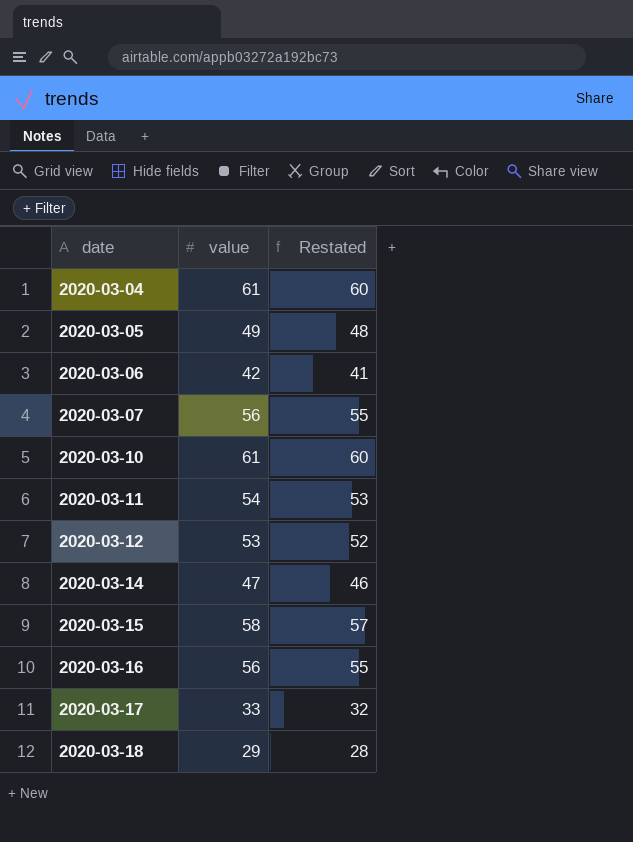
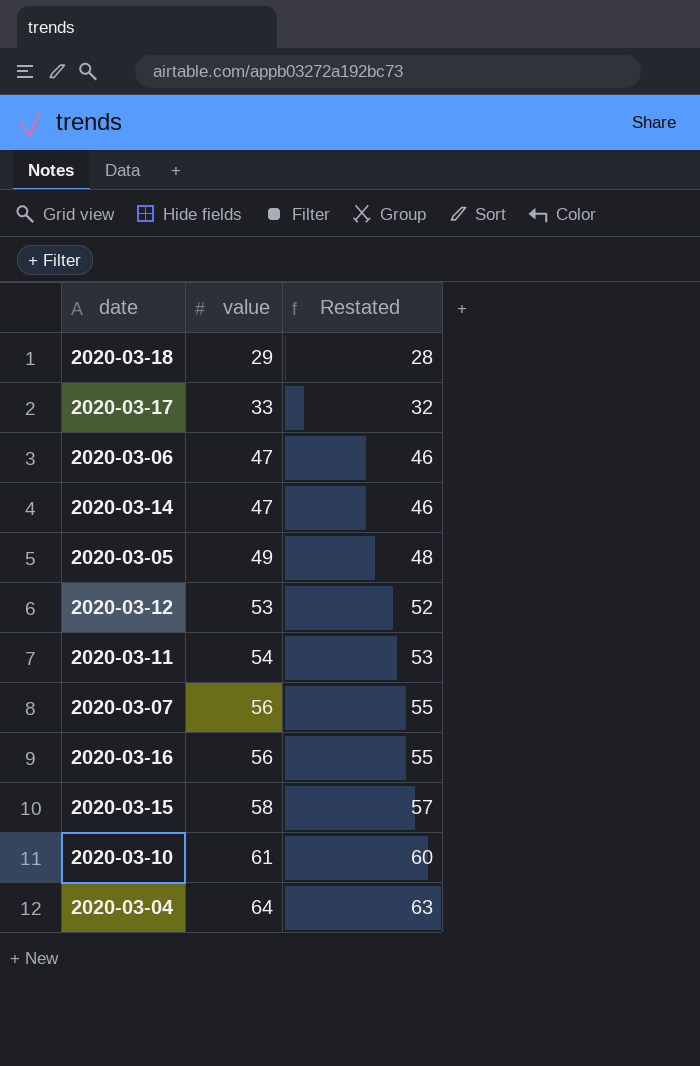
row order: date ascending -> value ascending
2020-03-06 | value: 42 -> 47
2020-03-06 | Restated: 41 -> 46
2020-03-04 | value: 61 -> 64
2020-03-04 | Restated: 60 -> 63

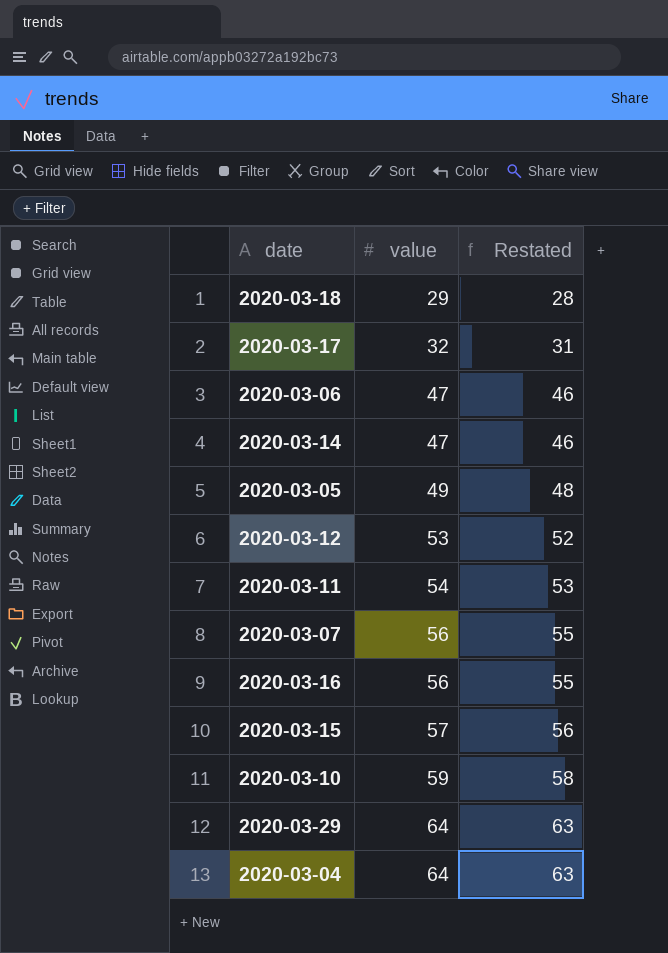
2020-03-17 | value: 33 -> 32
2020-03-17 | Restated: 32 -> 31
2020-03-15 | value: 58 -> 57
2020-03-15 | Restated: 57 -> 56
2020-03-10 | value: 61 -> 59
2020-03-10 | Restated: 60 -> 58
row 2020-03-29: none -> 64 | 63

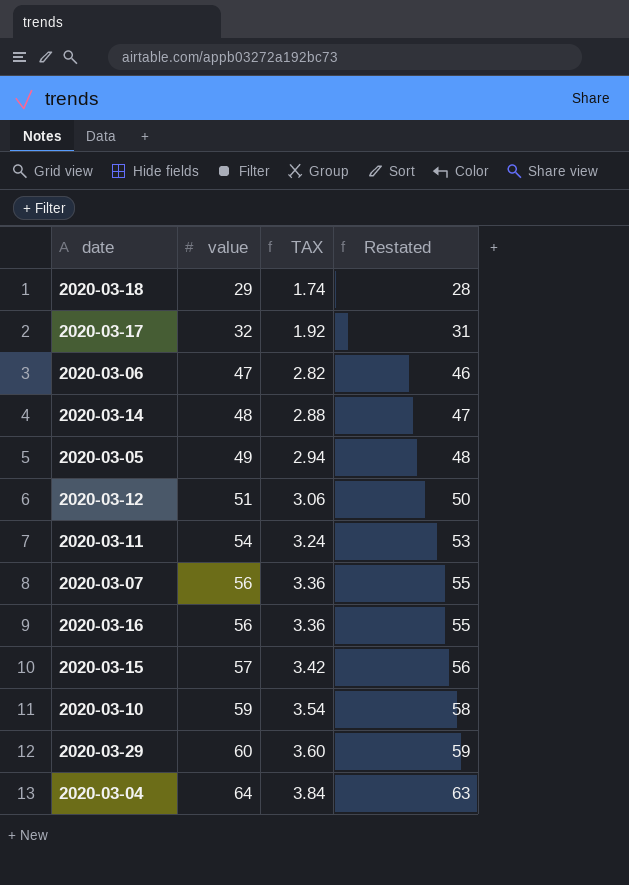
column TAX | formula: none -> [value] * 0.06
2020-03-14 | value: 47 -> 48
2020-03-14 | Restated: 46 -> 47
2020-03-12 | value: 53 -> 51
2020-03-12 | Restated: 52 -> 50
2020-03-29 | value: 64 -> 60
2020-03-29 | Restated: 63 -> 59

